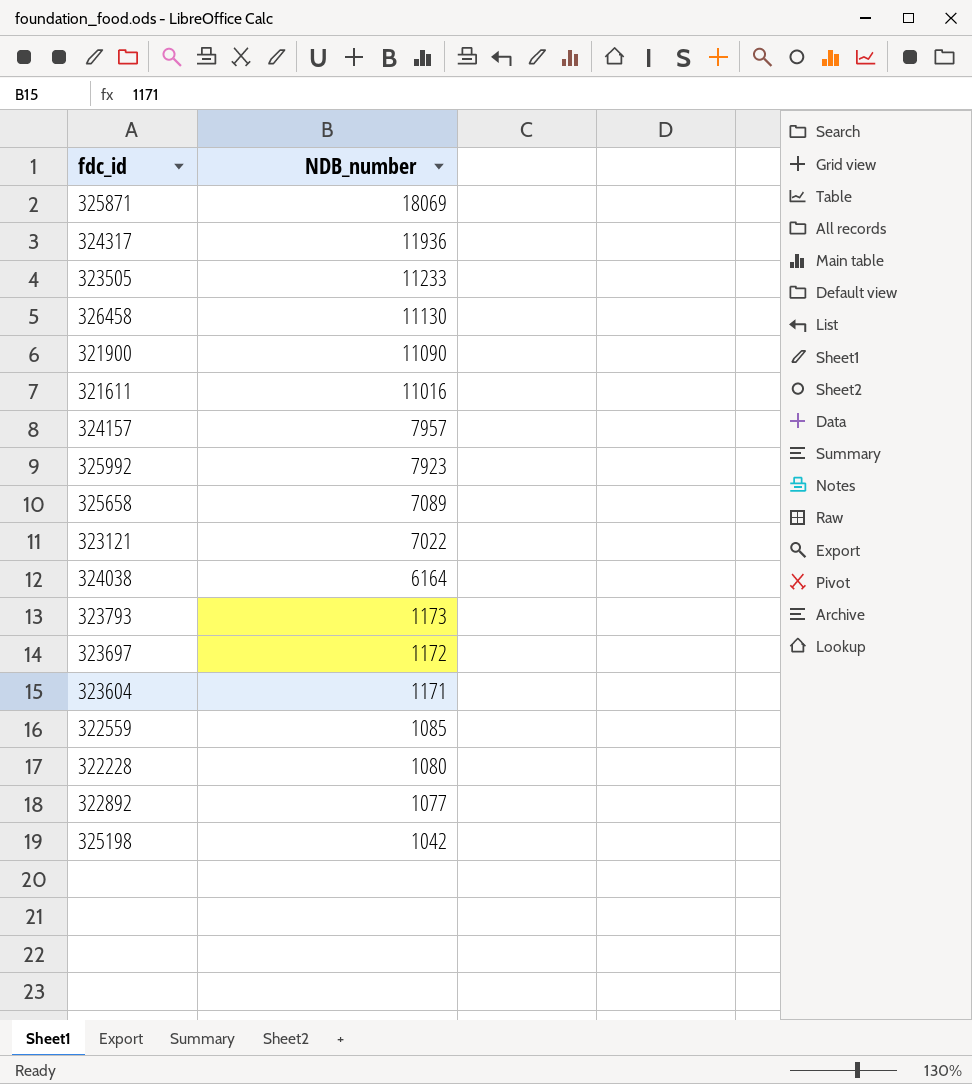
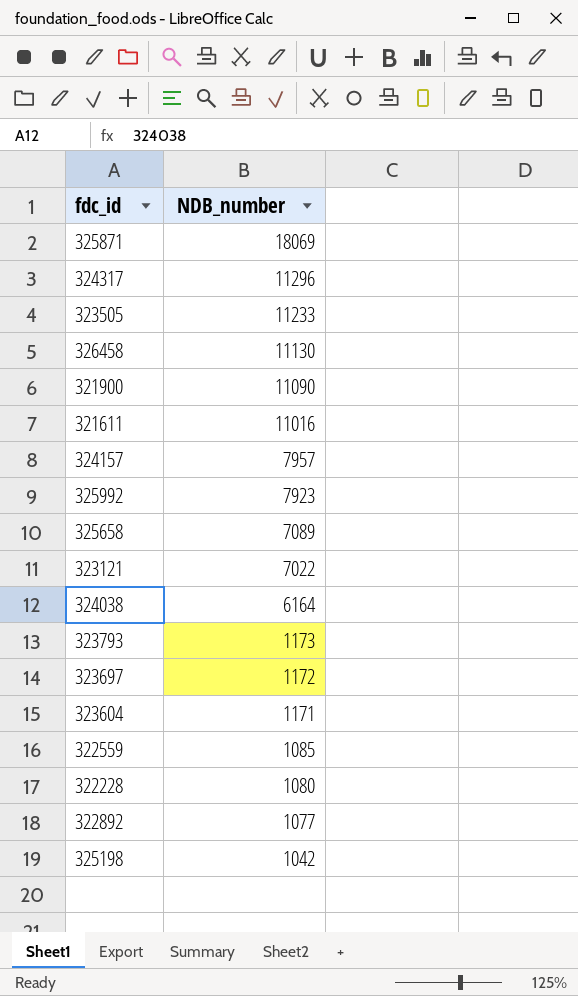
324317 | NDB_number: 11936 -> 11296

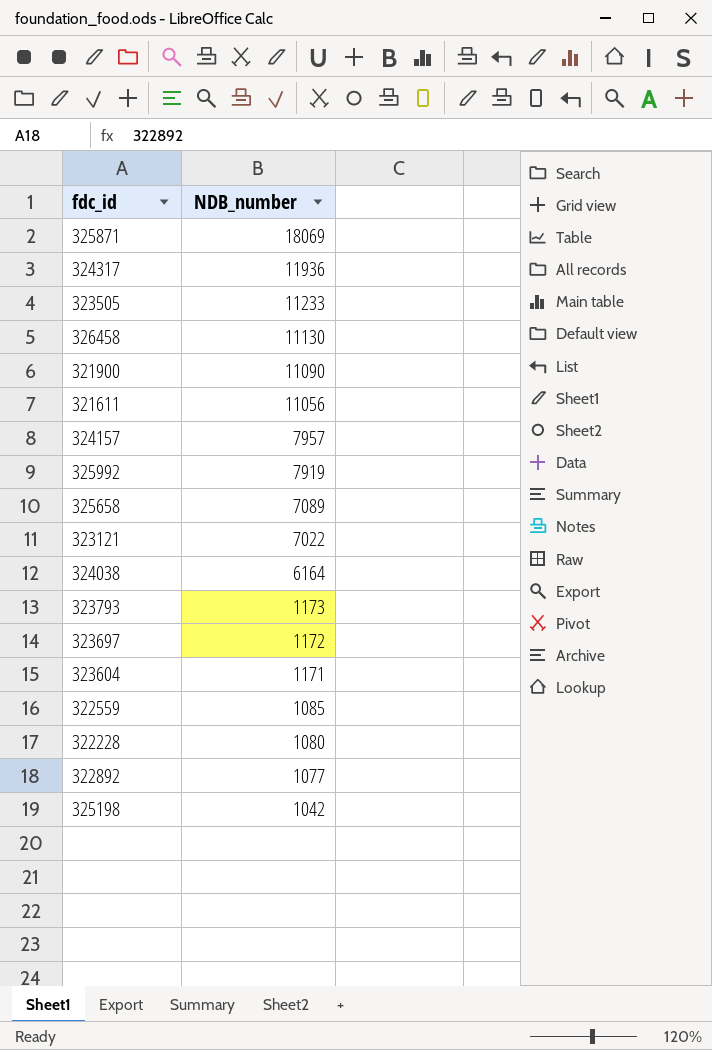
324317 | NDB_number: 11296 -> 11936
321611 | NDB_number: 11016 -> 11056
325992 | NDB_number: 7923 -> 7919

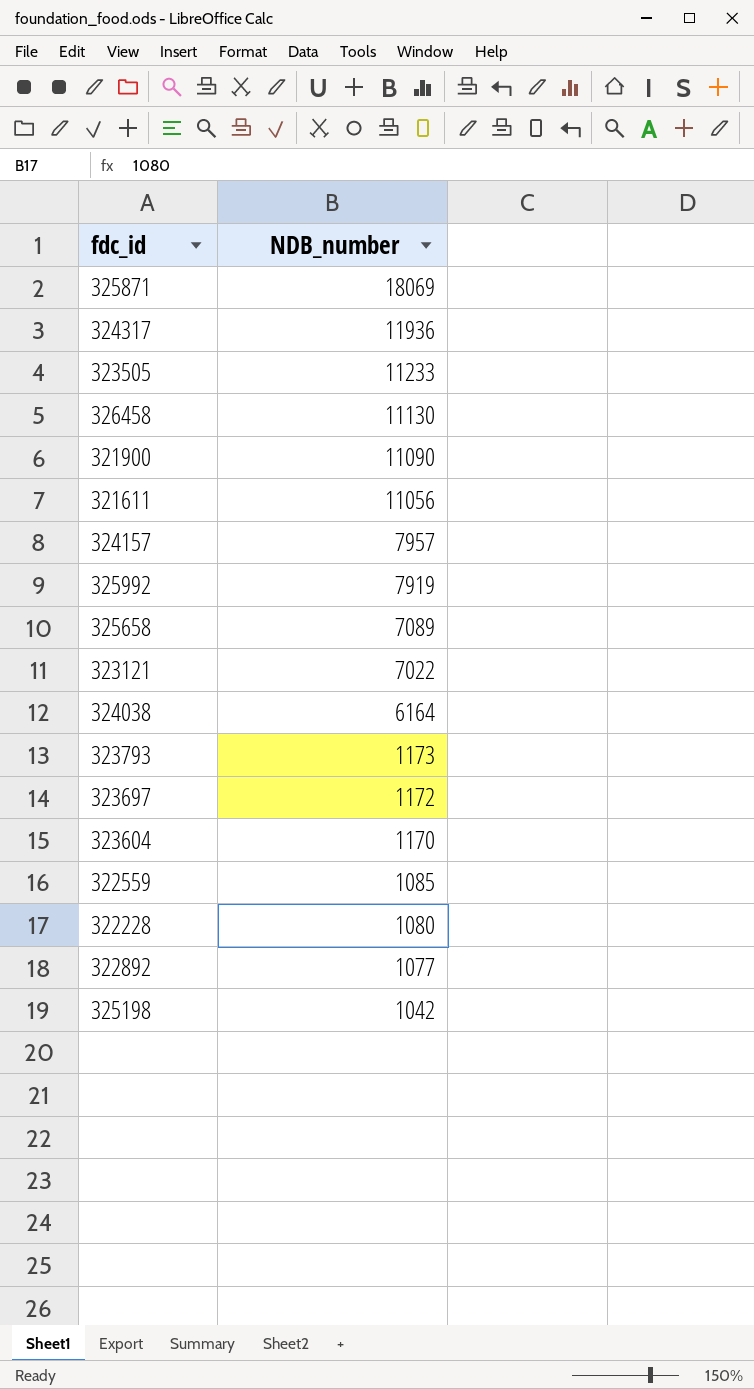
323604 | NDB_number: 1171 -> 1170

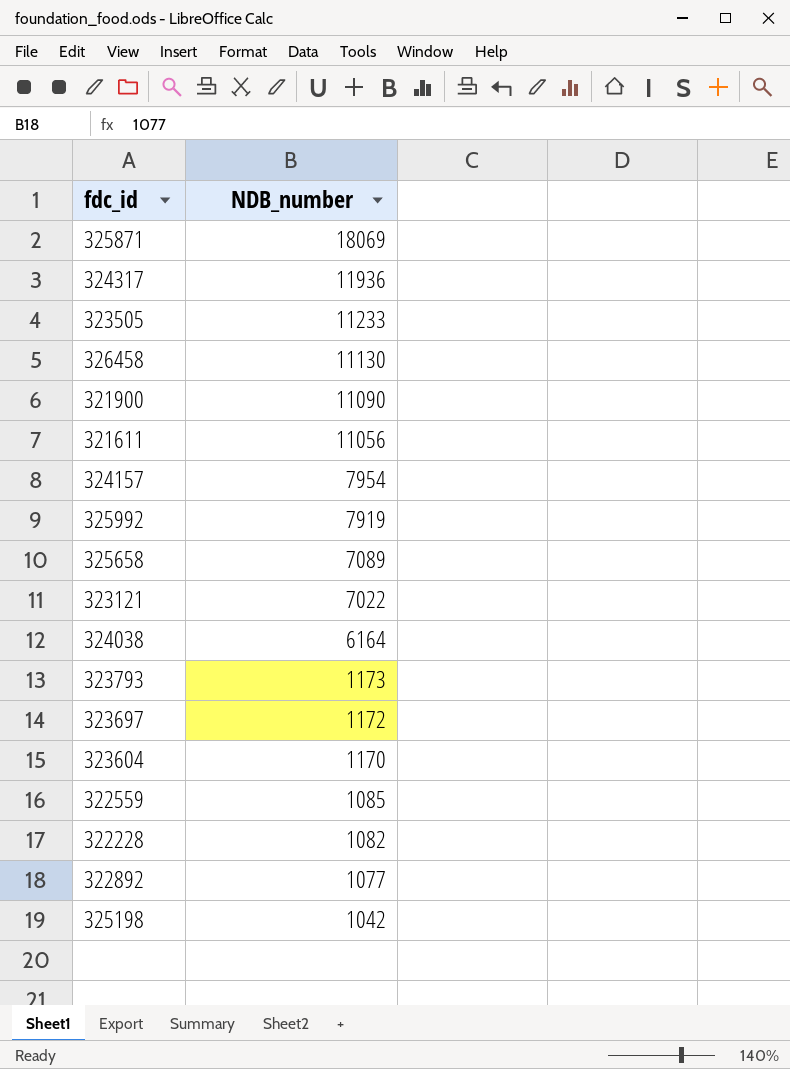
324157 | NDB_number: 7957 -> 7954
322228 | NDB_number: 1080 -> 1082

